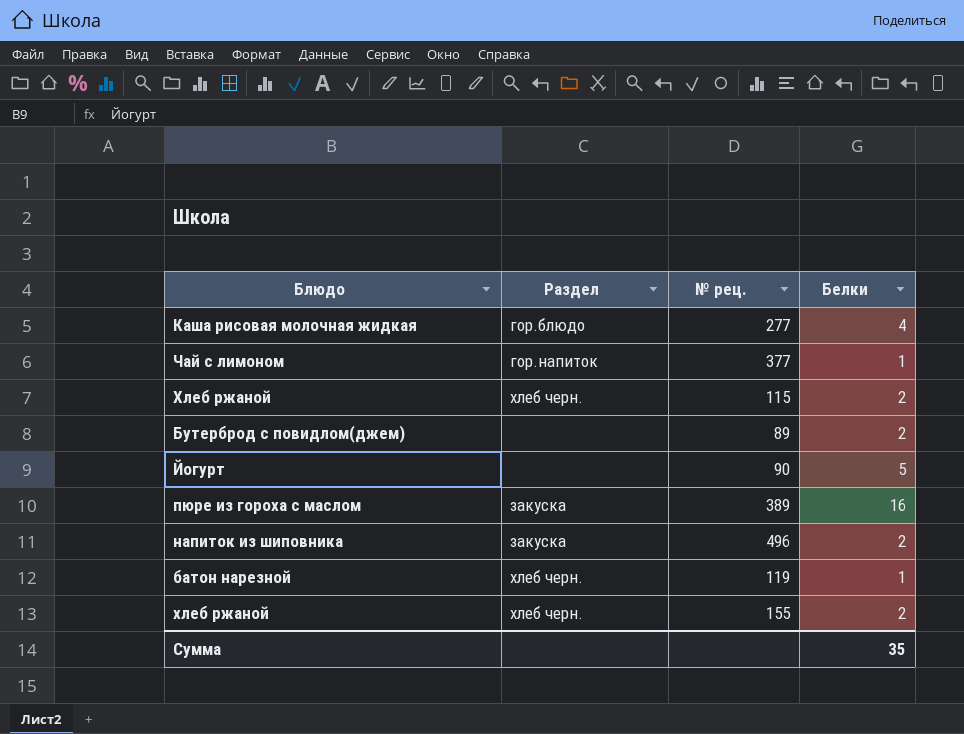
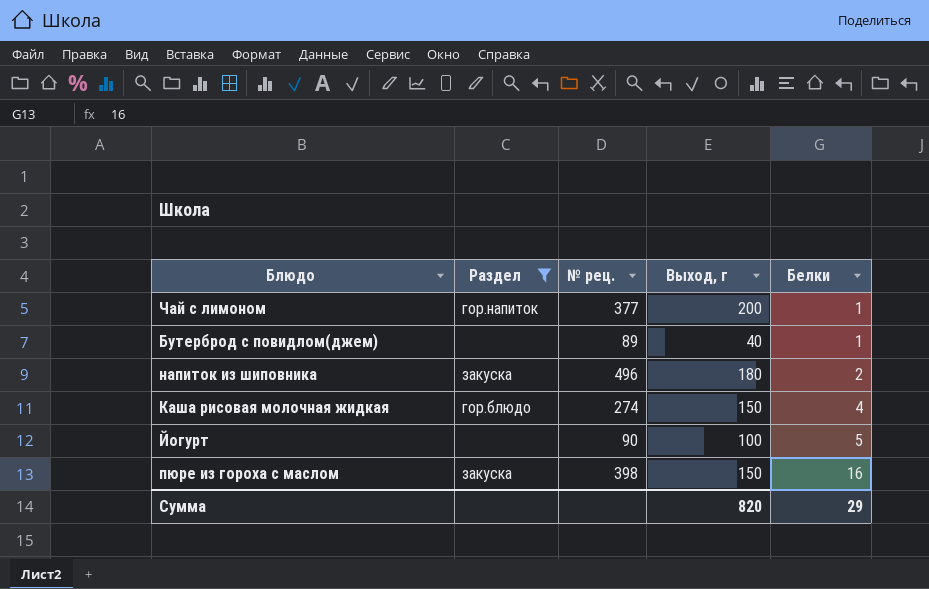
filter: none -> Раздел != хлеб черн.
row order: none -> Белки ascending
column Выход, г | position: none -> 4
Бутерброд с повидлом(джем) | Белки: 2 -> 1
Каша рисовая молочная жидкая | № рец.: 277 -> 274
пюре из гороха с маслом | № рец.: 389 -> 398
Сумма | Белки: 35 -> 29

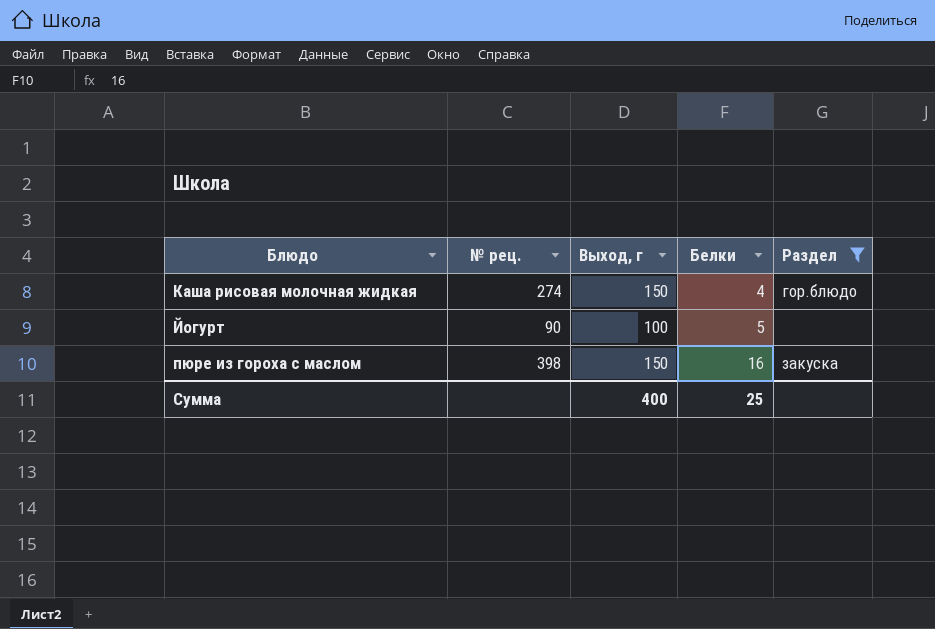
column Раздел | position: 2 -> 5
row Чай с лимоном: гор.напиток | 377 | 200 | 1 -> none
row Бутерброд с повидлом(джем): none | 89 | 40 | 1 -> none
row напиток из шиповника: закуска | 496 | 180 | 2 -> none
Сумма | Выход, г: 820 -> 400
Сумма | Белки: 29 -> 25

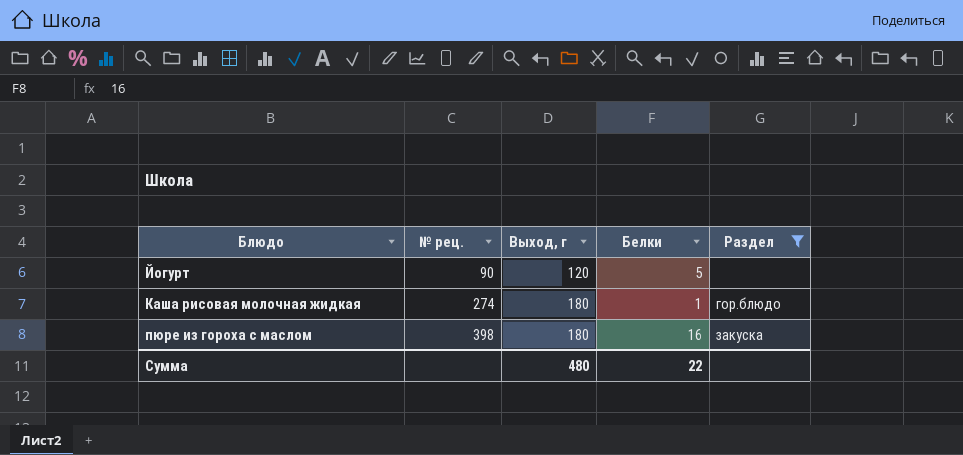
row order: Белки ascending -> Блюдо ascending
Йогурт | Выход, г: 100 -> 120
Каша рисовая молочная жидкая | Выход, г: 150 -> 180
Каша рисовая молочная жидкая | Белки: 4 -> 1
пюре из гороха с маслом | Выход, г: 150 -> 180
Сумма | Выход, г: 400 -> 480
Сумма | Белки: 25 -> 22

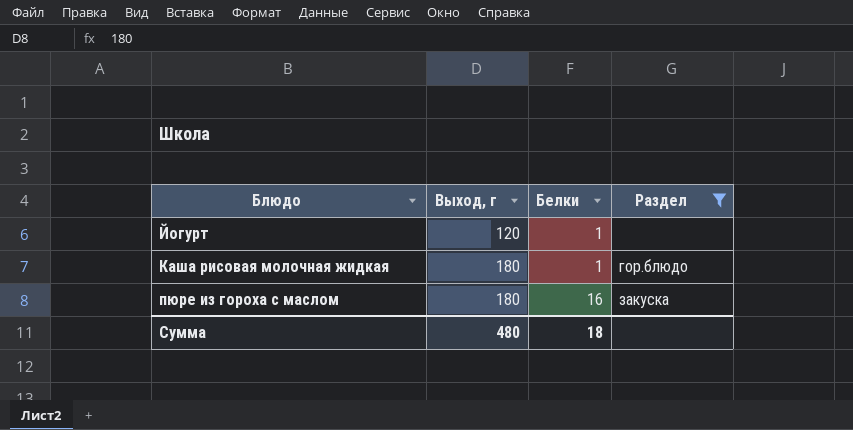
column № рец. | position: 2 -> none
Йогурт | Белки: 5 -> 1
Сумма | Белки: 22 -> 18

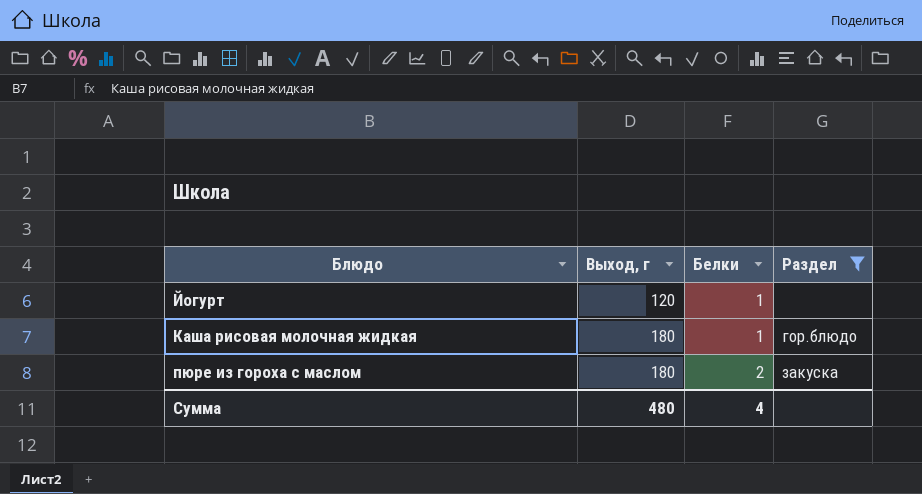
пюре из гороха с маслом | Белки: 16 -> 2
Сумма | Белки: 18 -> 4

